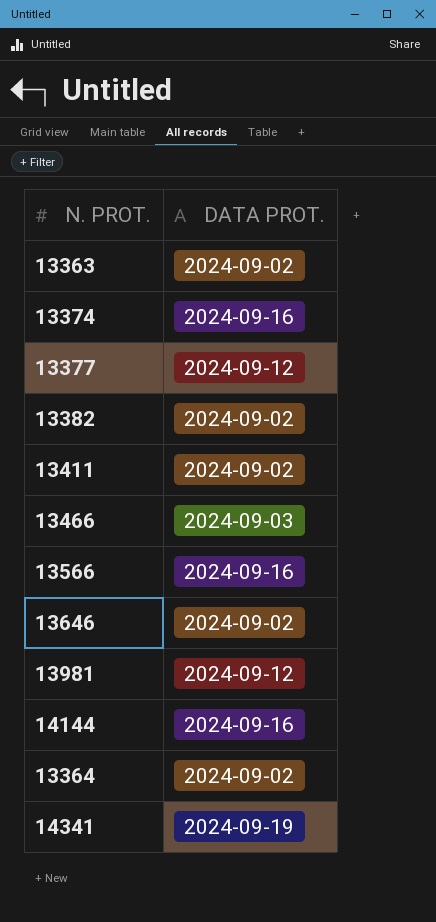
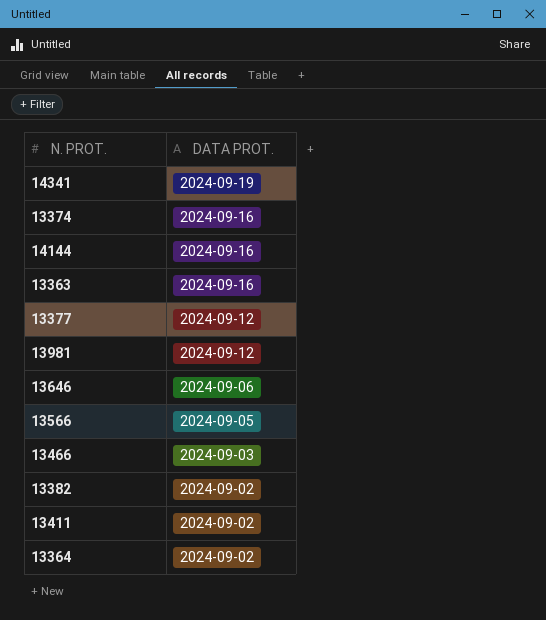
row order: none -> DATA PROT. descending
13363 | DATA PROT.: 2024-09-02 -> 2024-09-16
13646 | DATA PROT.: 2024-09-02 -> 2024-09-06
13566 | DATA PROT.: 2024-09-16 -> 2024-09-05

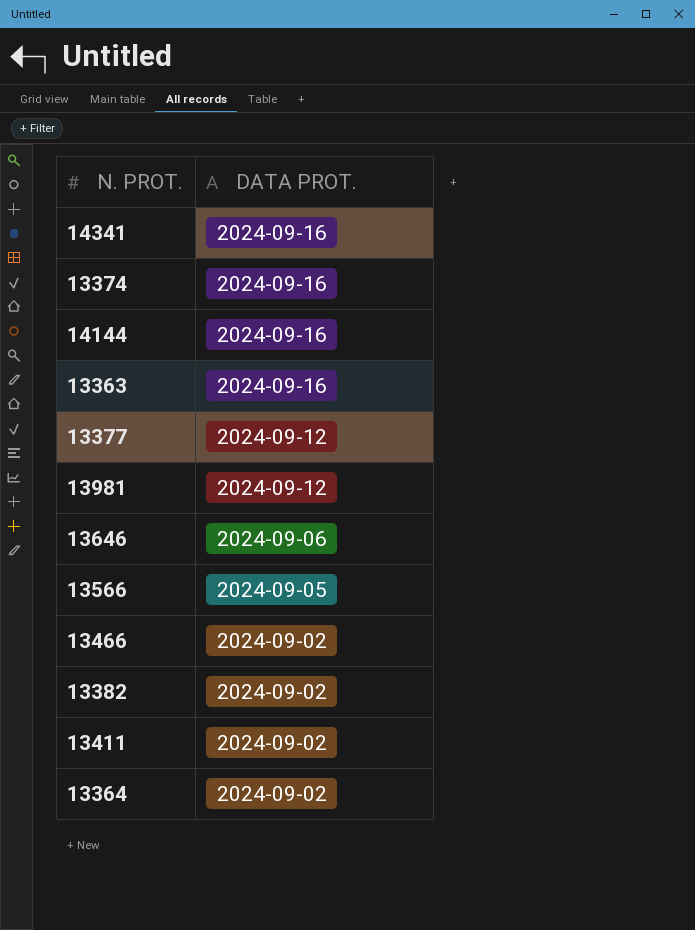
14341 | DATA PROT.: 2024-09-19 -> 2024-09-16
13466 | DATA PROT.: 2024-09-03 -> 2024-09-02

